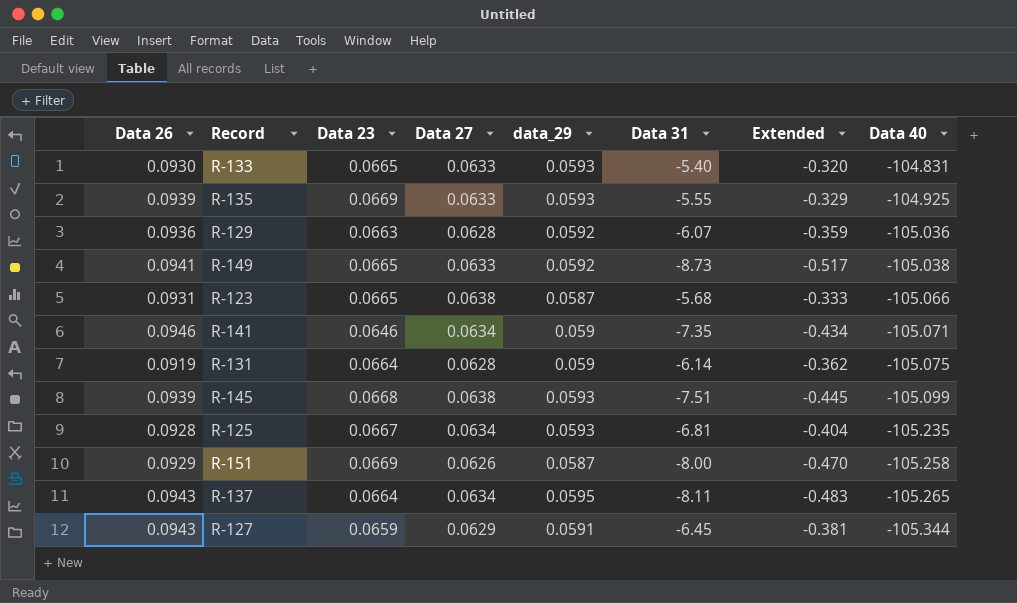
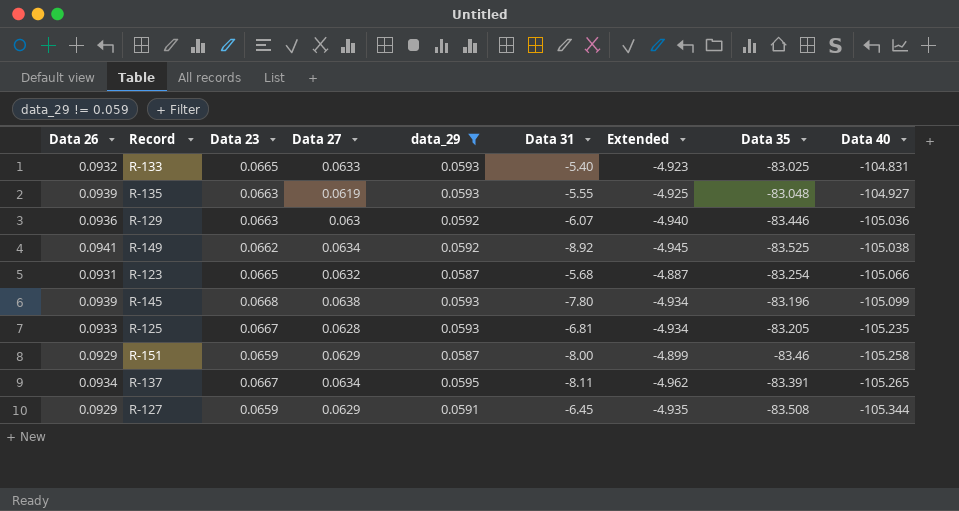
filter: none -> data_29 != 0.059
column Extended | formula: [data_29] * [Data 31] -> [data_29] * [Data 35]
column Data 35 | position: none -> 8
R-133 | Data 26: 0.0930 -> 0.0932
R-135 | Data 23: 0.0669 -> 0.0663
R-135 | Data 27: 0.0633 -> 0.0619
R-135 | Data 40: -104.925 -> -104.927
R-129 | Data 27: 0.0628 -> 0.063
R-149 | Data 23: 0.0665 -> 0.0662
R-149 | Data 27: 0.0633 -> 0.0634
R-149 | Data 31: -8.73 -> -8.92
R-123 | Data 27: 0.0638 -> 0.0632
R-145 | Data 31: -7.51 -> -7.80
R-125 | Data 26: 0.0928 -> 0.0933
R-125 | Data 27: 0.0634 -> 0.0628
R-151 | Data 23: 0.0669 -> 0.0659
R-151 | Data 27: 0.0626 -> 0.0629
R-137 | Data 26: 0.0943 -> 0.0934
R-137 | Data 23: 0.0664 -> 0.0667
R-127 | Data 26: 0.0943 -> 0.0929

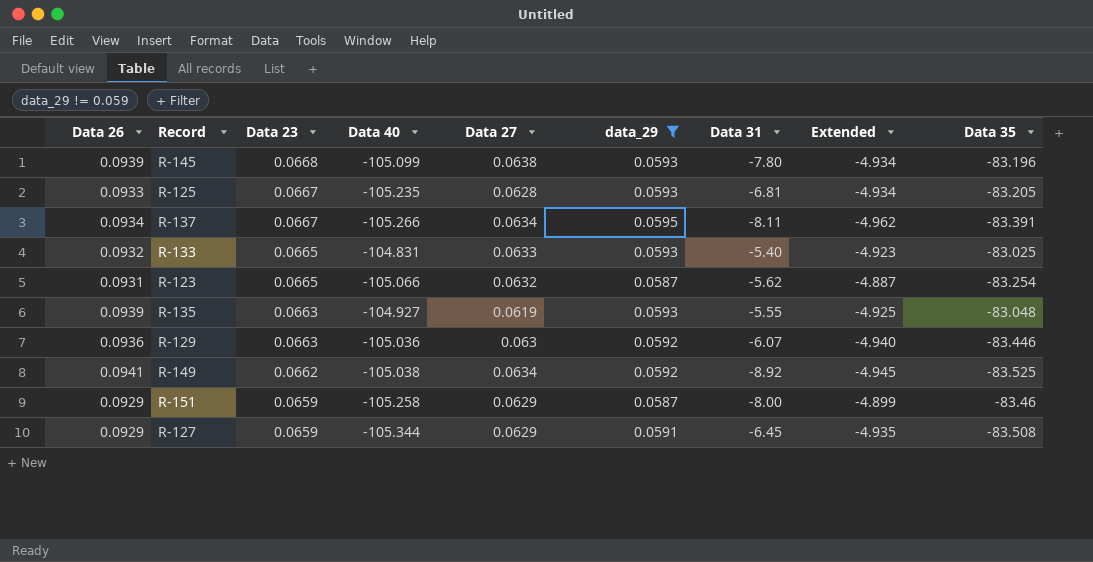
row order: Data 40 descending -> Data 23 descending
column Data 40 | position: 9 -> 4
R-137 | Data 40: -105.265 -> -105.266
R-123 | Data 31: -5.68 -> -5.62

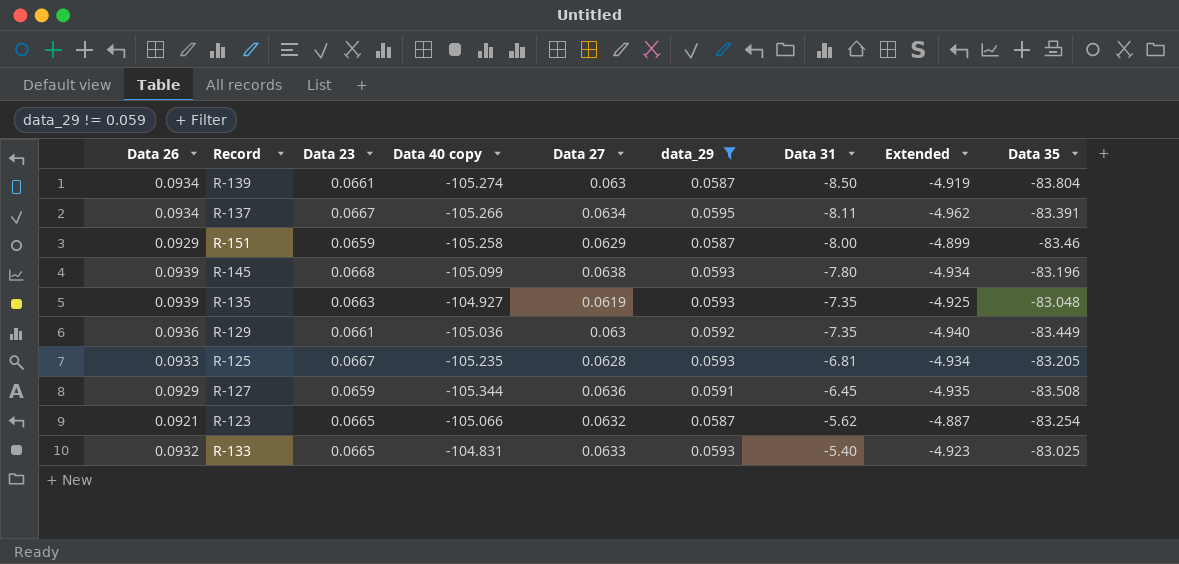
row order: Data 23 descending -> Data 31 ascending
column name: Data 40 -> Data 40 copy
row R-149: 0.0941 | 0.0662 | -105.038 | 0.0634 | 0.0592 | -8.92 | -4.945 | -83.525 -> none
row R-139: none -> 0.0934 | 0.0661 | -105.274 | 0.063 | 0.0587 | -8.50 | -4.919 | -83.804
R-135 | Data 31: -5.55 -> -7.35
R-129 | Data 23: 0.0663 -> 0.0661
R-129 | Data 31: -6.07 -> -7.35
R-129 | Data 35: -83.446 -> -83.449
R-127 | Data 27: 0.0629 -> 0.0636
R-123 | Data 26: 0.0931 -> 0.0921

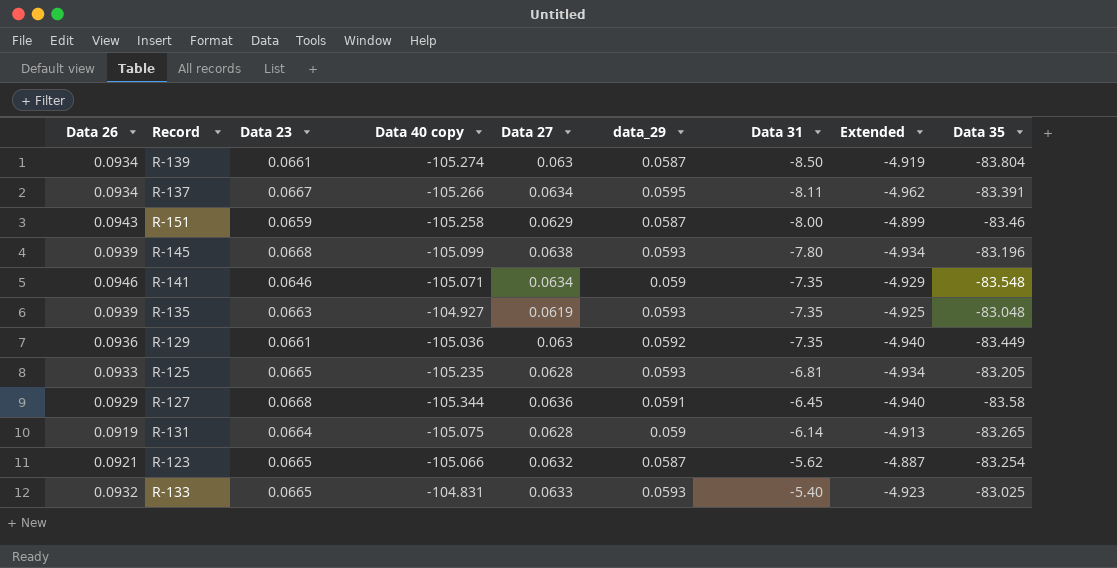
filter: data_29 != 0.059 -> none
R-151 | Data 26: 0.0929 -> 0.0943
R-125 | Data 23: 0.0667 -> 0.0665
R-127 | Data 23: 0.0659 -> 0.0668
R-127 | Extended: -4.935 -> -4.940
R-127 | Data 35: -83.508 -> -83.58

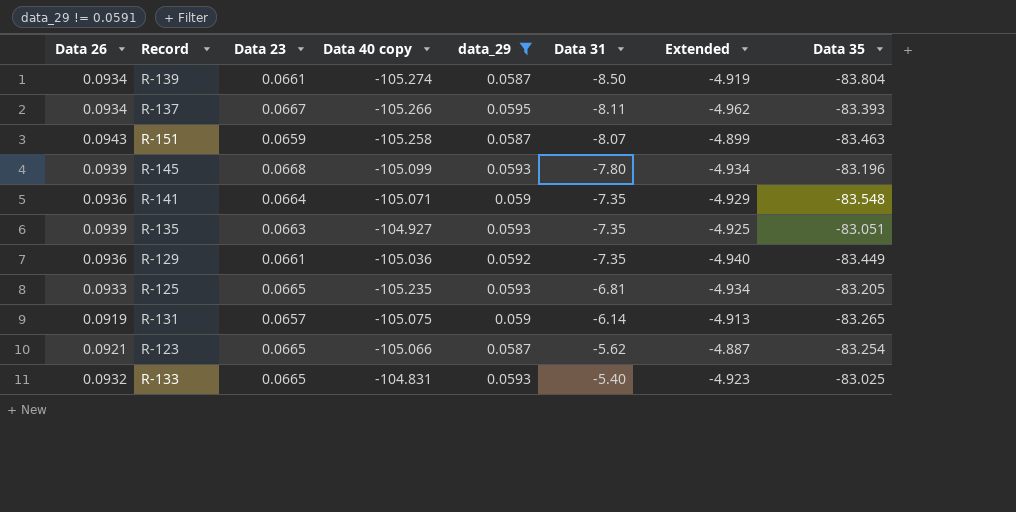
filter: none -> data_29 != 0.0591
column Data 27 | position: 5 -> none
R-137 | Data 35: -83.391 -> -83.393
R-151 | Data 31: -8.00 -> -8.07
R-151 | Data 35: -83.46 -> -83.463
R-141 | Data 26: 0.0946 -> 0.0936
R-141 | Data 23: 0.0646 -> 0.0664
R-135 | Data 35: -83.048 -> -83.051
R-131 | Data 23: 0.0664 -> 0.0657

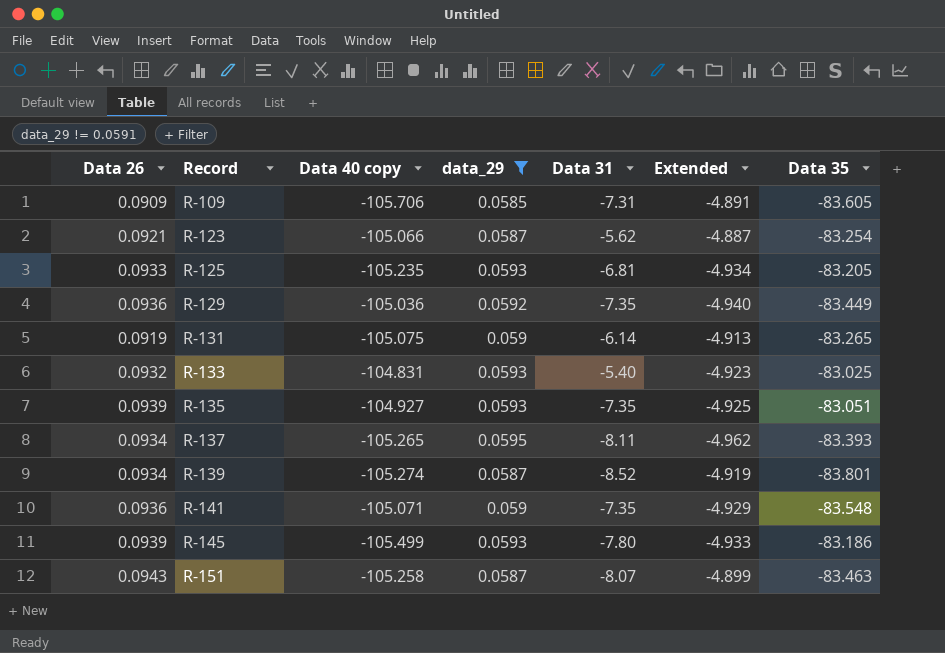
row order: Data 31 ascending -> Record ascending
column Data 23 | position: 3 -> none
row R-109: none -> 0.0909 | -105.706 | 0.0585 | -7.31 | -4.891 | -83.605
R-137 | Data 40 copy: -105.266 -> -105.265
R-139 | Data 31: -8.50 -> -8.52
R-139 | Data 35: -83.804 -> -83.801
R-145 | Data 40 copy: -105.099 -> -105.499
R-145 | Extended: -4.934 -> -4.933
R-145 | Data 35: -83.196 -> -83.186

